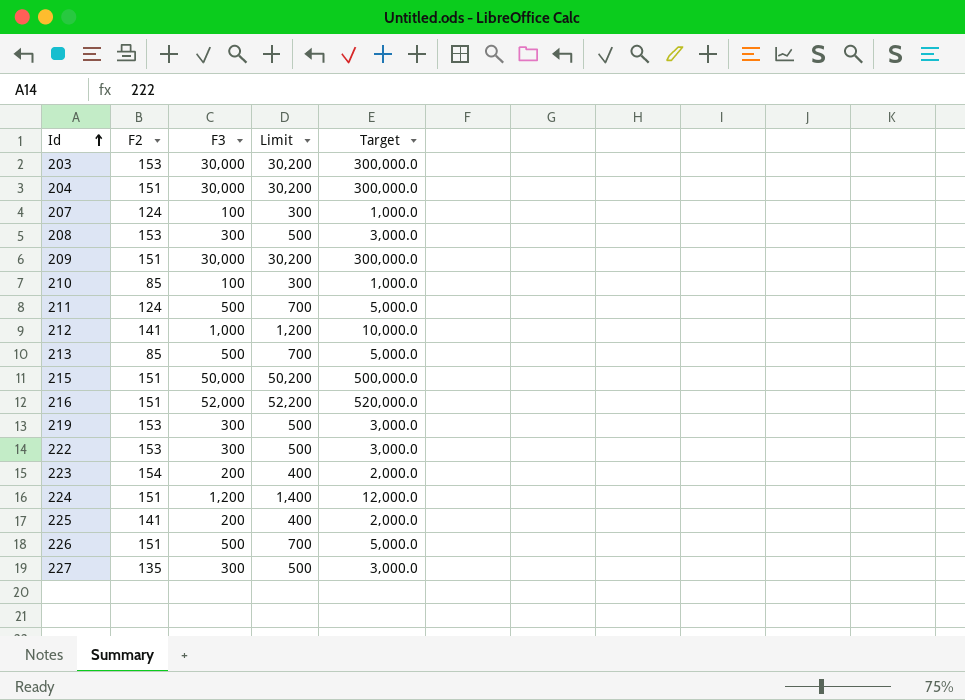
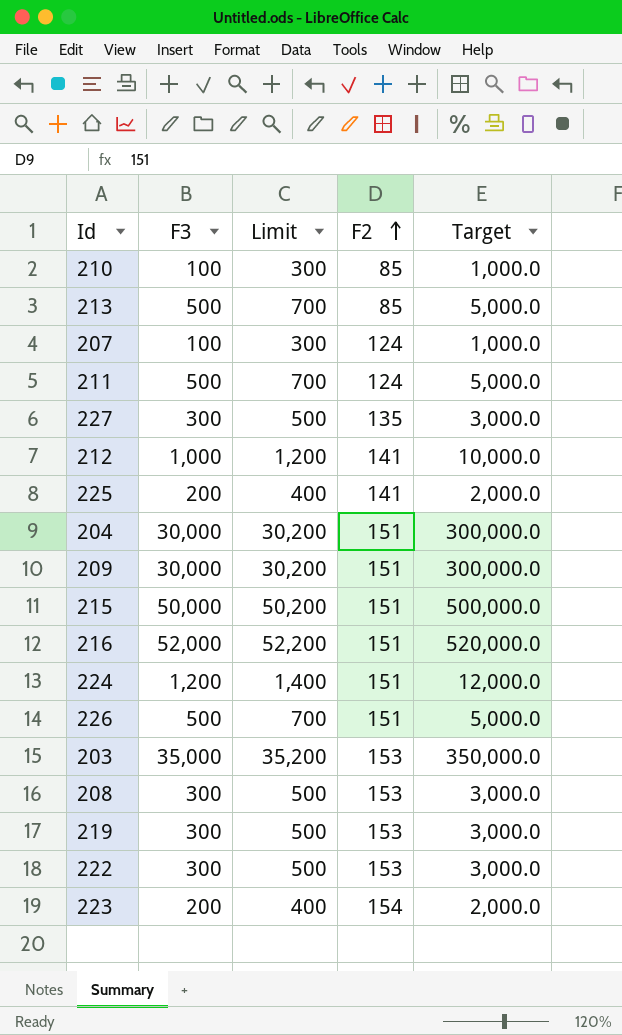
row order: Id ascending -> F2 ascending
column F2 | position: 2 -> 4
203 | F3: 30,000 -> 35,000
203 | Limit: 30,200 -> 35,200
203 | Target: 300,000.0 -> 350,000.0

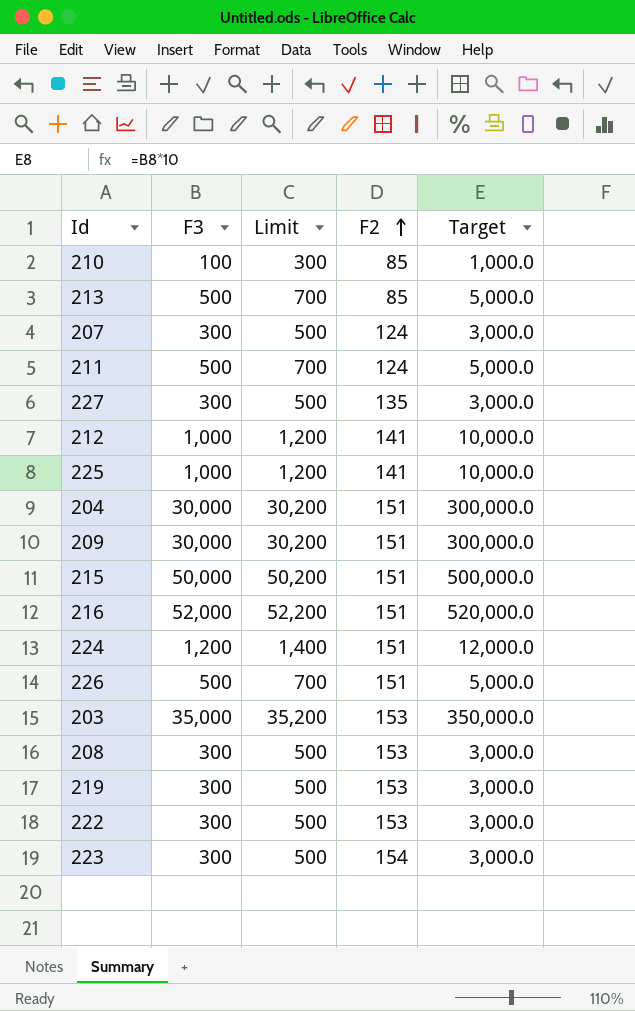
207 | F3: 100 -> 300
207 | Limit: 300 -> 500
207 | Target: 1,000.0 -> 3,000.0
225 | F3: 200 -> 1,000
225 | Limit: 400 -> 1,200
225 | Target: 2,000.0 -> 10,000.0
223 | F3: 200 -> 300
223 | Limit: 400 -> 500
223 | Target: 2,000.0 -> 3,000.0

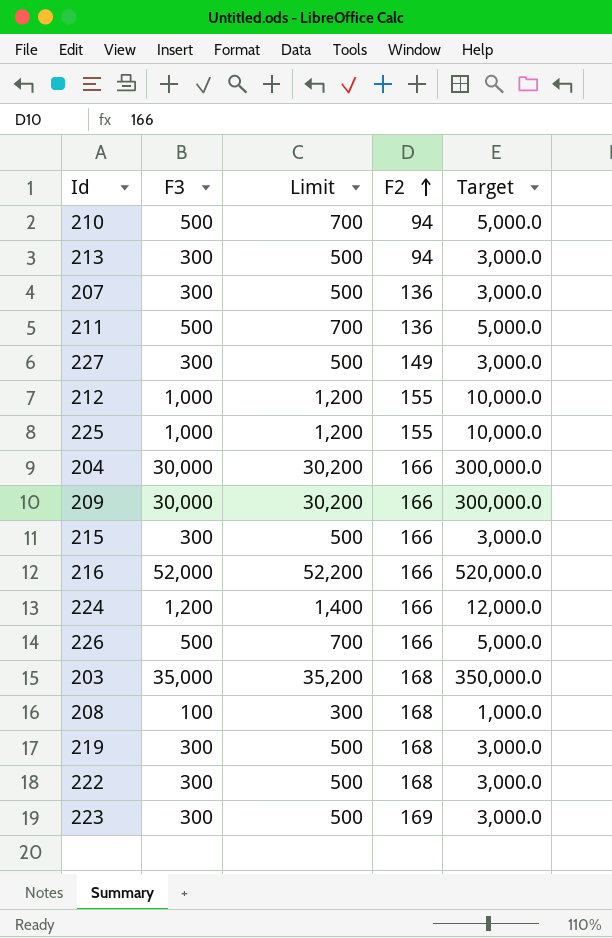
210 | F3: 100 -> 500
210 | Limit: 300 -> 700
210 | F2: 85 -> 94
210 | Target: 1,000.0 -> 5,000.0
213 | F3: 500 -> 300
213 | Limit: 700 -> 500
213 | F2: 85 -> 94
213 | Target: 5,000.0 -> 3,000.0
207 | F2: 124 -> 136
211 | F2: 124 -> 136
227 | F2: 135 -> 149
212 | F2: 141 -> 155
225 | F2: 141 -> 155
204 | F2: 151 -> 166
209 | F2: 151 -> 166
215 | F3: 50,000 -> 300
215 | Limit: 50,200 -> 500
215 | F2: 151 -> 166
215 | Target: 500,000.0 -> 3,000.0
216 | F2: 151 -> 166
224 | F2: 151 -> 166
226 | F2: 151 -> 166
203 | F2: 153 -> 168
208 | F3: 300 -> 100
208 | Limit: 500 -> 300
208 | F2: 153 -> 168
208 | Target: 3,000.0 -> 1,000.0
219 | F2: 153 -> 168
222 | F2: 153 -> 168
223 | F2: 154 -> 169

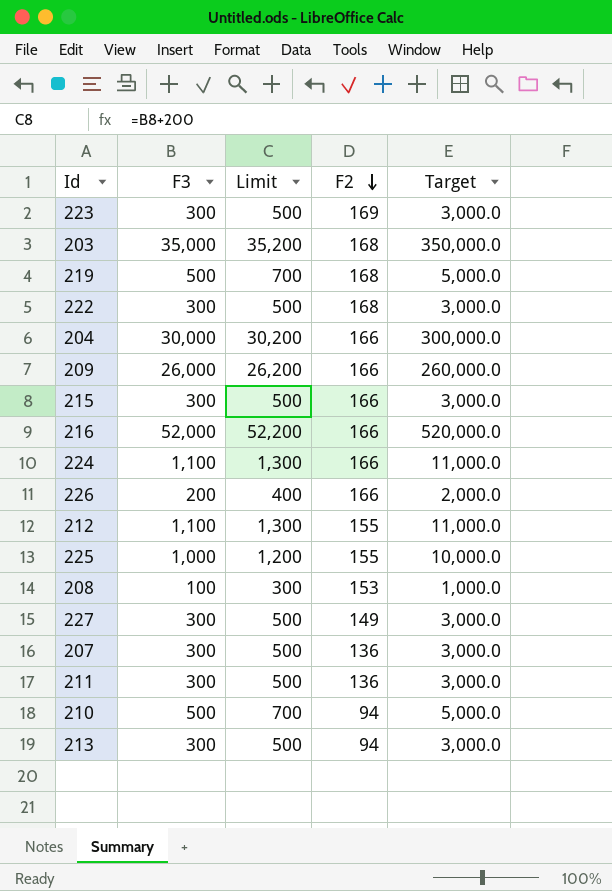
row order: F2 ascending -> F2 descending
219 | F3: 300 -> 500
219 | Limit: 500 -> 700
219 | Target: 3,000.0 -> 5,000.0
209 | F3: 30,000 -> 26,000
209 | Limit: 30,200 -> 26,200
209 | Target: 300,000.0 -> 260,000.0
224 | F3: 1,200 -> 1,100
224 | Limit: 1,400 -> 1,300
224 | Target: 12,000.0 -> 11,000.0
226 | F3: 500 -> 200
226 | Limit: 700 -> 400
226 | Target: 5,000.0 -> 2,000.0
212 | F3: 1,000 -> 1,100
212 | Limit: 1,200 -> 1,300
212 | Target: 10,000.0 -> 11,000.0
208 | F2: 168 -> 153
211 | F3: 500 -> 300
211 | Limit: 700 -> 500
211 | Target: 5,000.0 -> 3,000.0

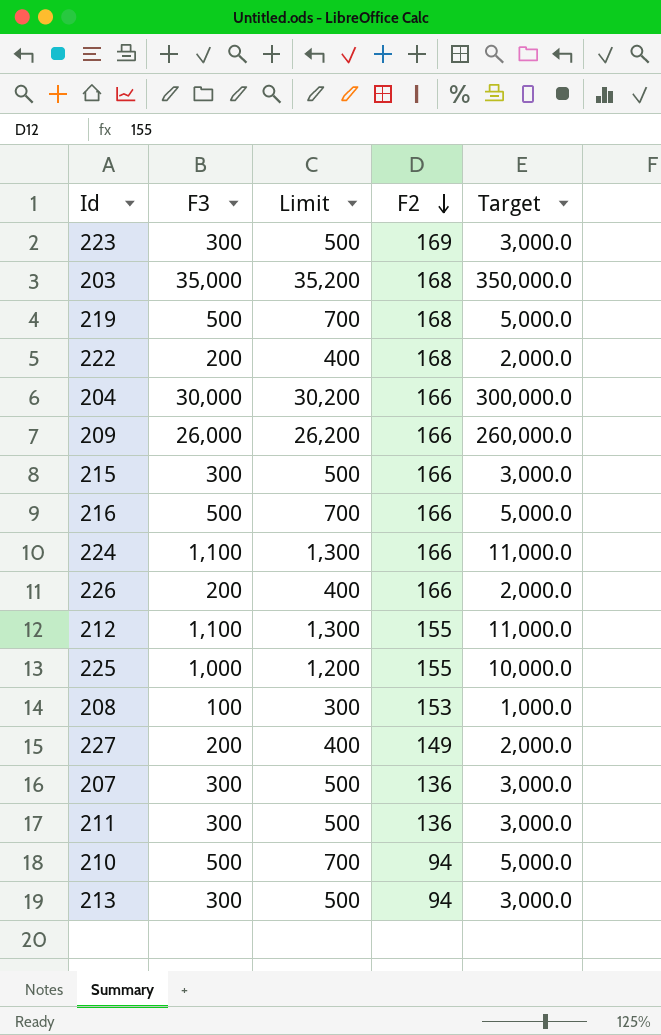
222 | F3: 300 -> 200
222 | Limit: 500 -> 400
222 | Target: 3,000.0 -> 2,000.0
216 | F3: 52,000 -> 500
216 | Limit: 52,200 -> 700
216 | Target: 520,000.0 -> 5,000.0
227 | F3: 300 -> 200
227 | Limit: 500 -> 400
227 | Target: 3,000.0 -> 2,000.0

